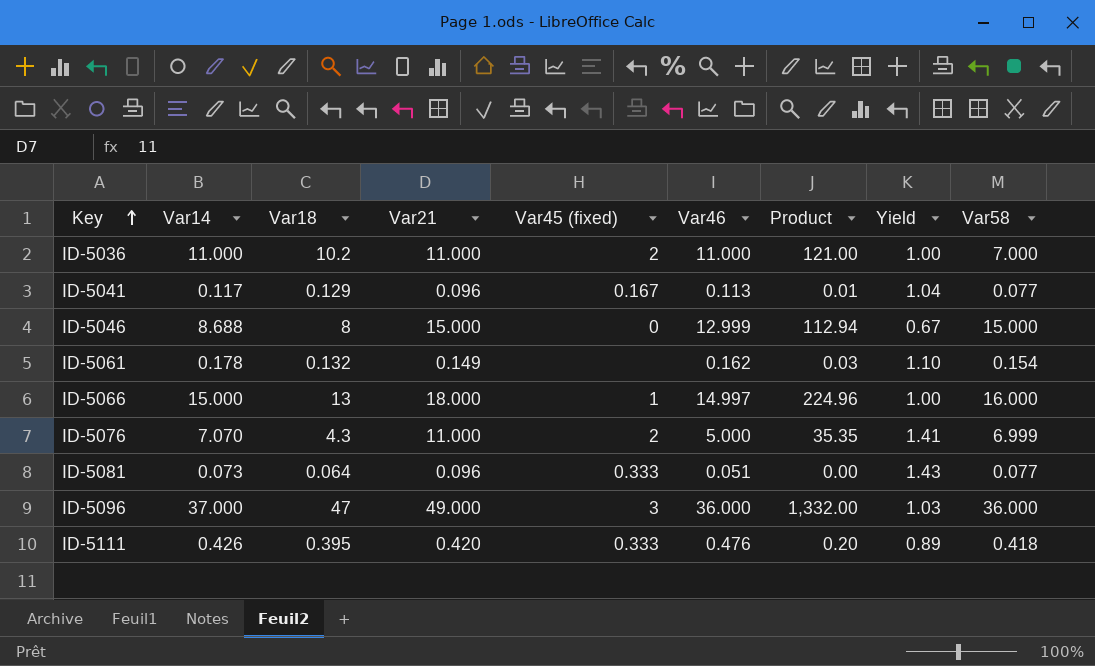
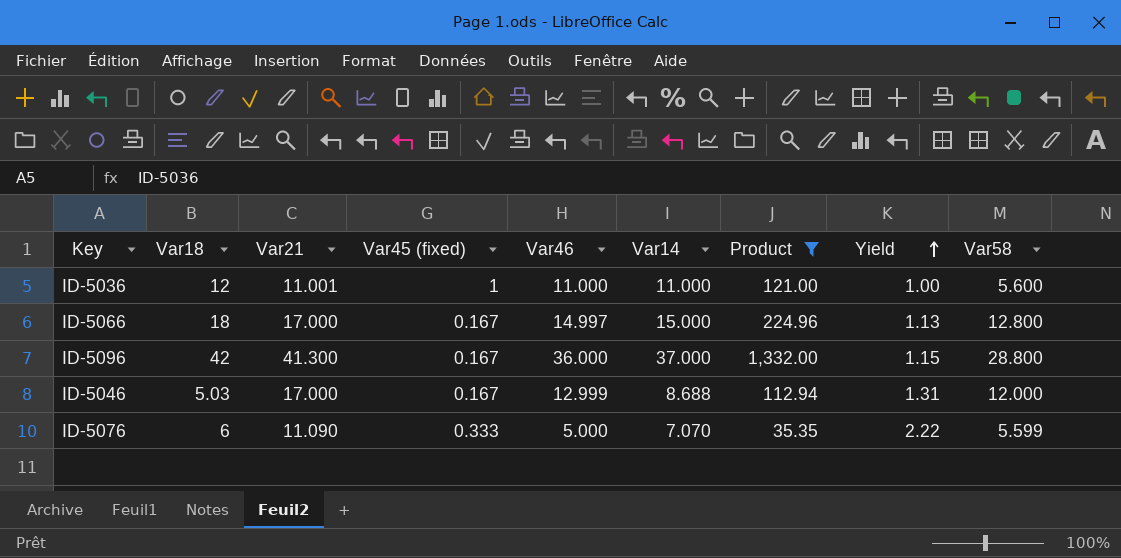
filter: none -> Product >= 35.35
row order: Key ascending -> Yield ascending
column Var14 | position: 2 -> 6
column Yield | formula: [Var14] / [Var46] -> [Var21] / [Var46]
ID-5036 | Var18: 10.2 -> 12
ID-5036 | Var21: 11.000 -> 11.001
ID-5036 | Var45 (fixed): 2 -> 1
ID-5036 | Var58: 7.000 -> 5.600
ID-5066 | Var18: 13 -> 18
ID-5066 | Var21: 18.000 -> 17.000
ID-5066 | Var45 (fixed): 1 -> 0.167
ID-5066 | Var58: 16.000 -> 12.800
ID-5096 | Var18: 47 -> 42
ID-5096 | Var21: 49.000 -> 41.300
ID-5096 | Var45 (fixed): 3 -> 0.167
ID-5096 | Var58: 36.000 -> 28.800
ID-5046 | Var18: 8 -> 5.03
ID-5046 | Var21: 15.000 -> 17.000
ID-5046 | Var45 (fixed): 0 -> 0.167
ID-5046 | Var58: 15.000 -> 12.000
ID-5076 | Var18: 4.3 -> 6
ID-5076 | Var21: 11.000 -> 11.090
ID-5076 | Var45 (fixed): 2 -> 0.333
ID-5076 | Var58: 6.999 -> 5.599

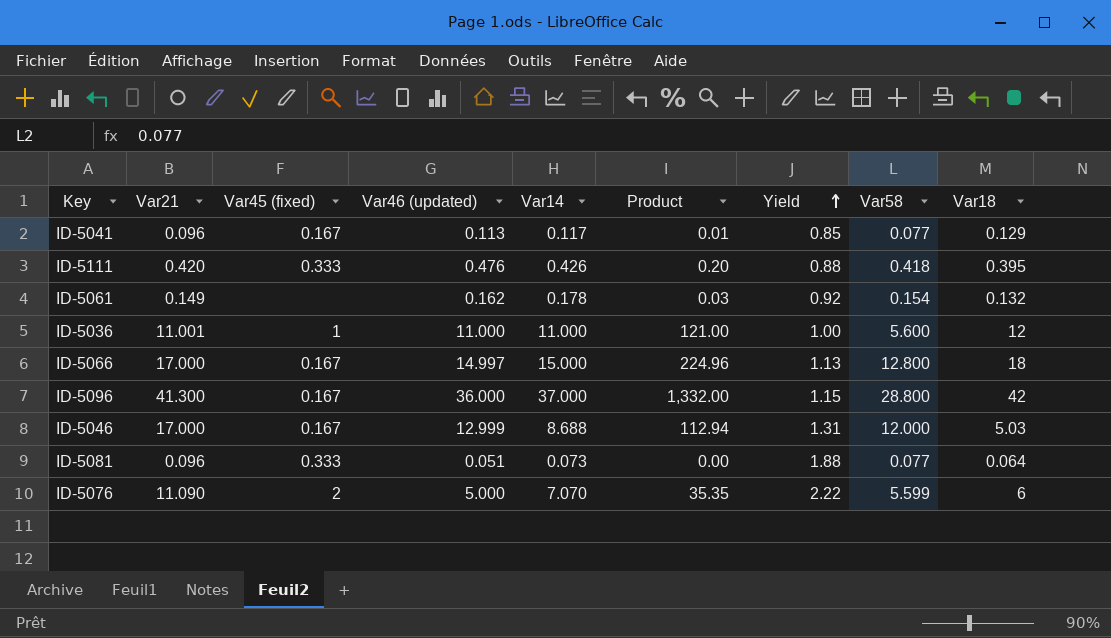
filter: Product >= 35.35 -> none
column name: Var46 -> Var46 (updated)
column Var18 | position: 2 -> 9
ID-5076 | Var45 (fixed): 0.333 -> 2

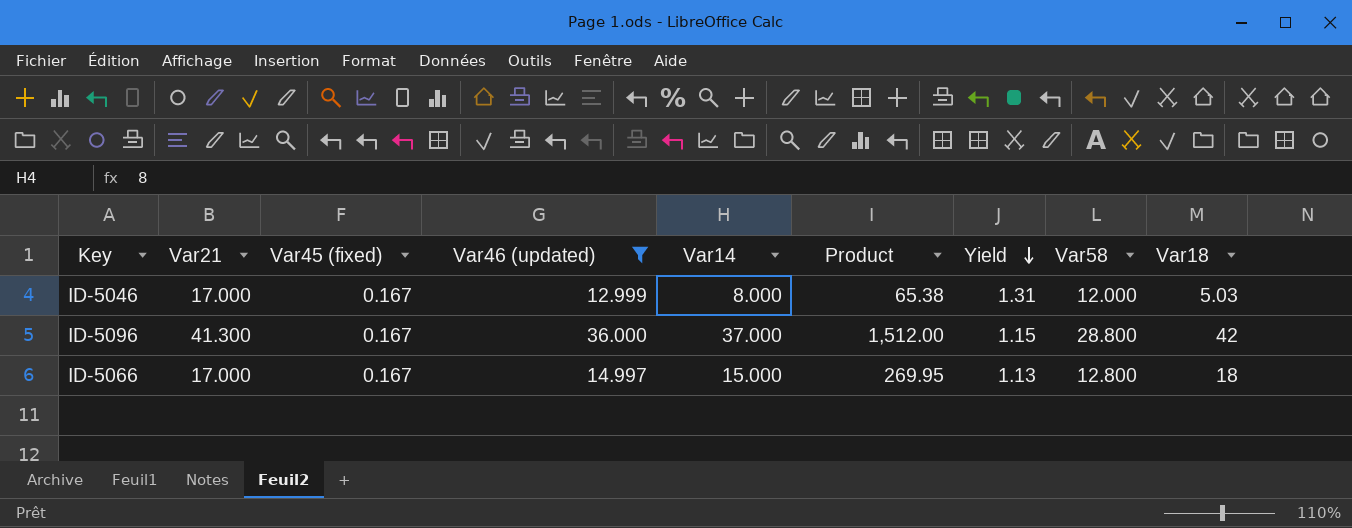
filter: none -> Var46 (updated) >= 12.999
row order: Yield ascending -> Yield descending
column Product | formula: [Var46 (updated)] * [Var14] -> [Var46 (updated)] * [Var18]
ID-5046 | Var14: 8.688 -> 8.000

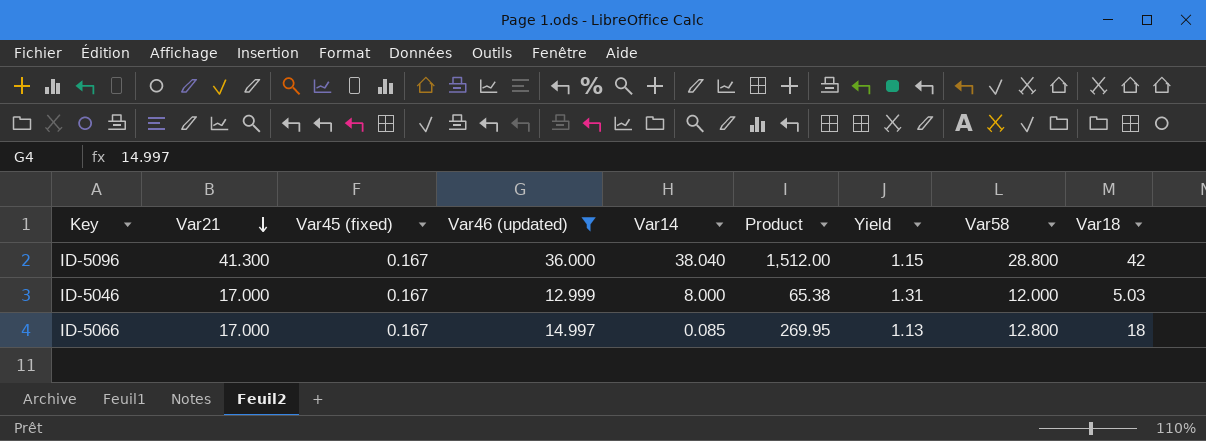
row order: Yield descending -> Var21 descending
ID-5096 | Var14: 37.000 -> 38.040
ID-5066 | Var14: 15.000 -> 0.085

